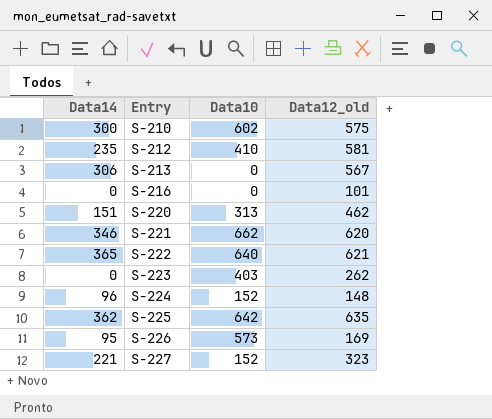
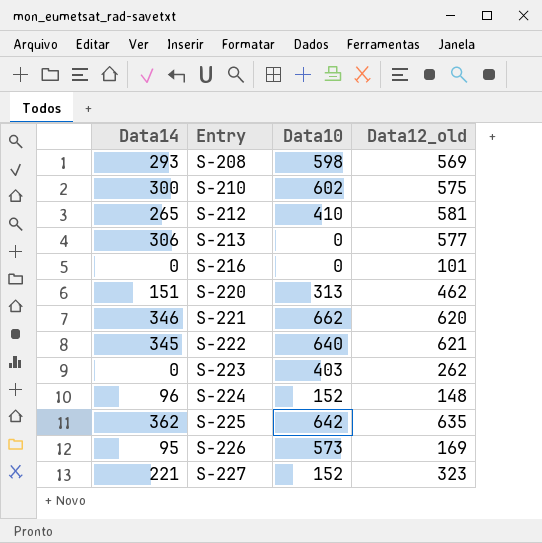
row S-208: none -> 293 | 598 | 569
S-212 | Data14: 235 -> 265
S-213 | Data12_old: 567 -> 577
S-222 | Data14: 365 -> 345

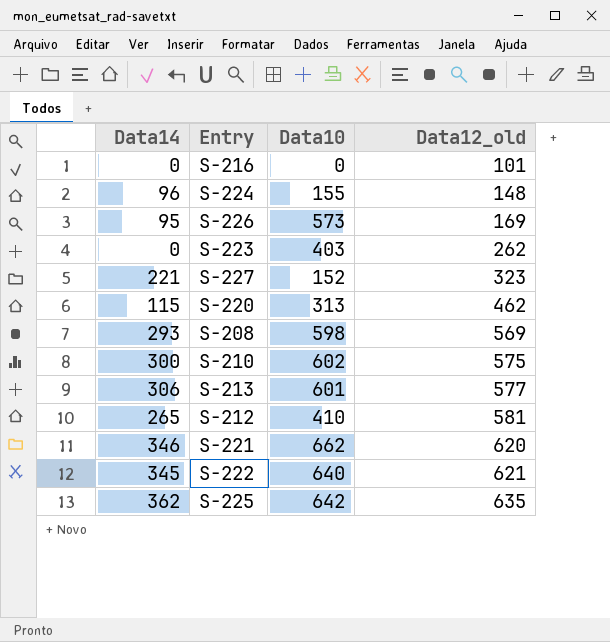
row order: Entry ascending -> Data12_old ascending
S-224 | Data10: 152 -> 155
S-220 | Data14: 151 -> 115
S-213 | Data10: 0 -> 601

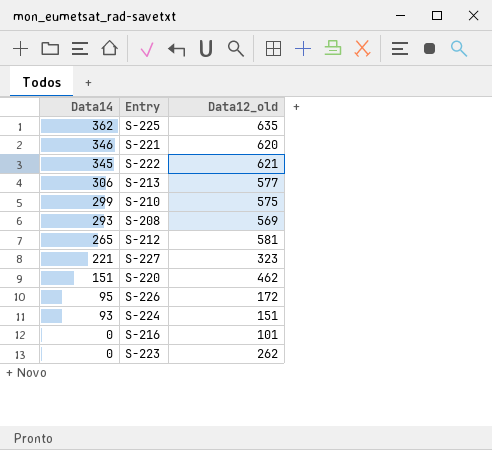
row order: Data12_old ascending -> Data14 descending
column Data10 | position: 3 -> none
S-210 | Data14: 300 -> 299
S-220 | Data14: 115 -> 151
S-226 | Data12_old: 169 -> 172
S-224 | Data14: 96 -> 93
S-224 | Data12_old: 148 -> 151

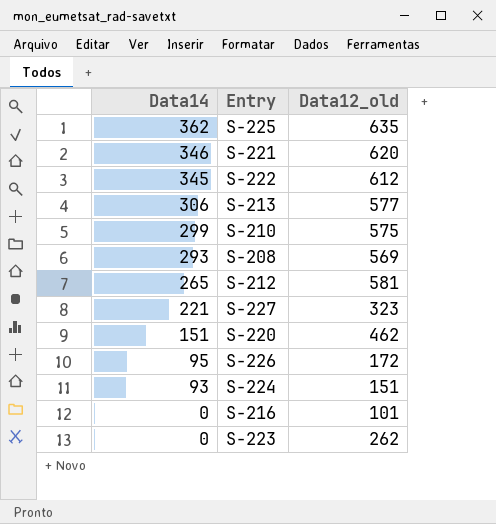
S-222 | Data12_old: 621 -> 612

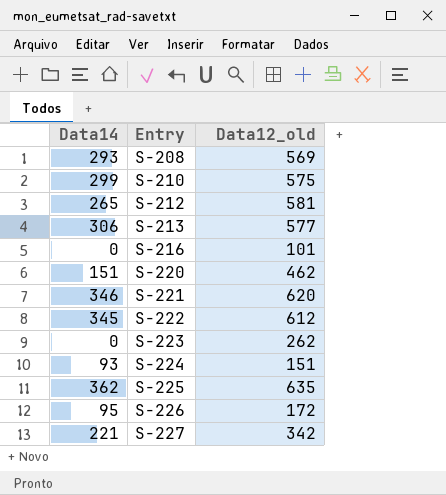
row order: Data14 descending -> Entry ascending
S-227 | Data12_old: 323 -> 342

